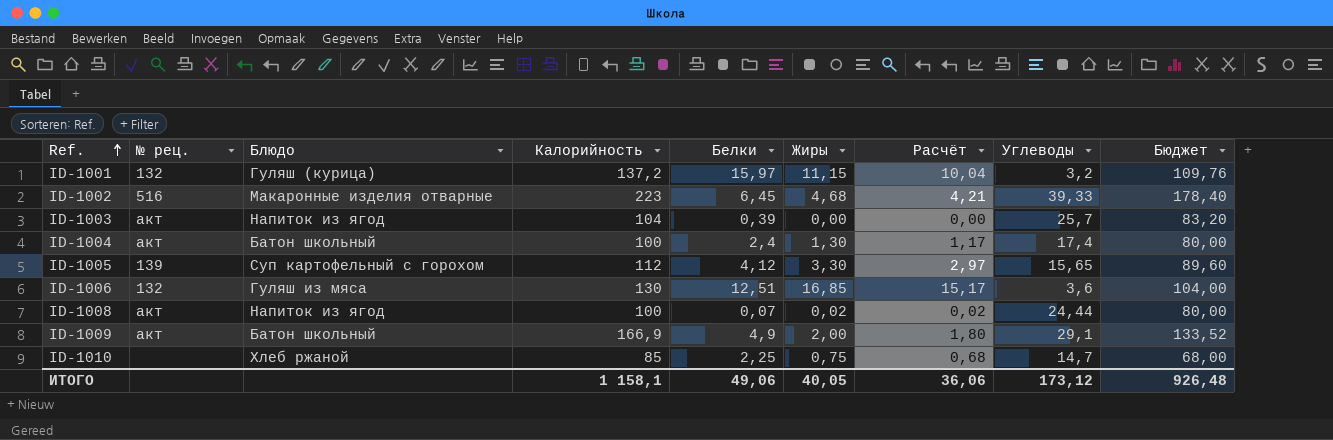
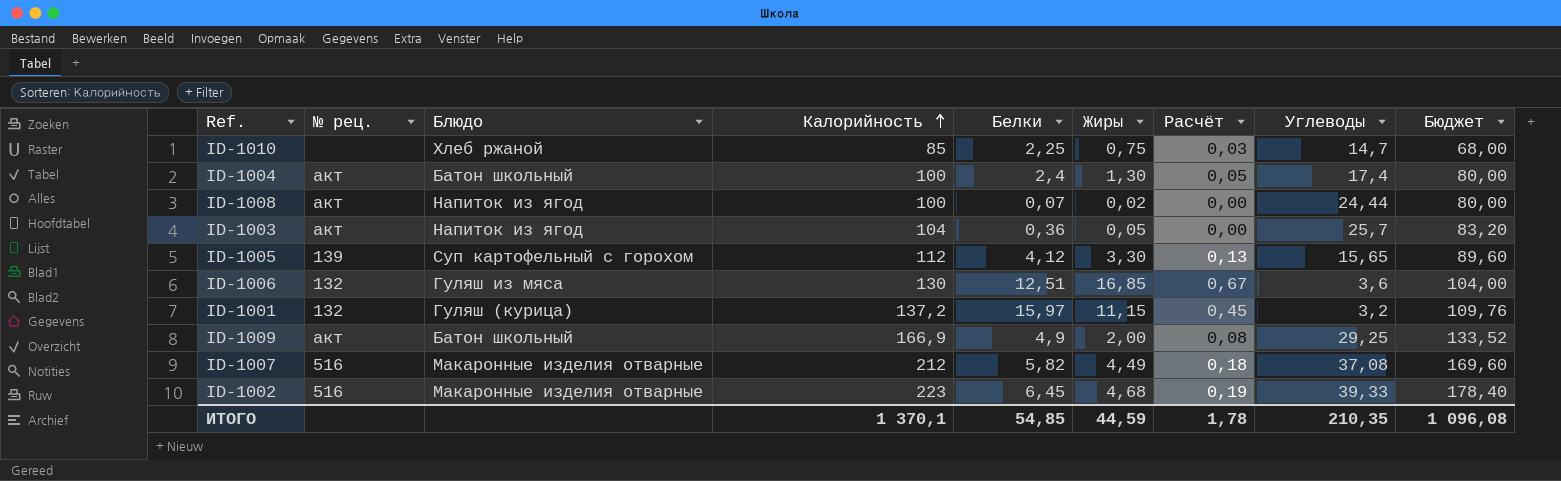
row order: Ref. ascending -> Калорийность ascending
column Расчёт | formula: [Жиры] * 0,9 -> [Жиры] * 0,04
ID-1003 | Белки: 0,39 -> 0,36
ID-1003 | Жиры: 0,00 -> 0,05
ID-1009 | Углеводы: 29,1 -> 29,25
row ID-1007: none -> 516 | Макаронные изделия отварные | 212 | 5,82 | 4,49 | 0,18 | 37,08 | 169,60
ИТОГО | Калорийность: 1 158,1 -> 1 370,1
ИТОГО | Белки: 49,06 -> 54,85
ИТОГО | Жиры: 40,05 -> 44,59
ИТОГО | Расчёт: 36,06 -> 1,78
ИТОГО | Углеводы: 173,12 -> 210,35
ИТОГО | Бюджет: 926,48 -> 1 096,08

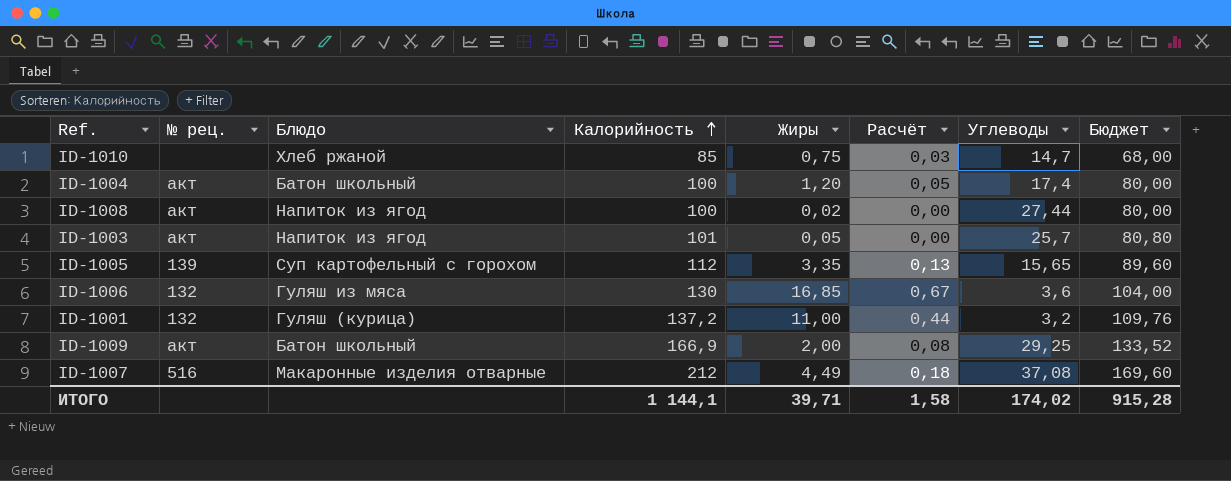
column Белки | position: 5 -> none
row ID-1002: 516 | Макаронные изделия отварные | 223 | 6,45 | 4,68 | 0,19 | 39,33 | 178,40 -> none
ID-1004 | Жиры: 1,30 -> 1,20
ID-1008 | Углеводы: 24,44 -> 27,44
ID-1003 | Калорийность: 104 -> 101
ID-1003 | Бюджет: 83,20 -> 80,80
ID-1005 | Жиры: 3,30 -> 3,35
ID-1001 | Жиры: 11,15 -> 11,00
ID-1001 | Расчёт: 0,45 -> 0,44
ИТОГО | Калорийность: 1 370,1 -> 1 144,1
ИТОГО | Жиры: 44,59 -> 39,71
ИТОГО | Расчёт: 1,78 -> 1,58
ИТОГО | Углеводы: 210,35 -> 174,02
ИТОГО | Бюджет: 1 096,08 -> 915,28

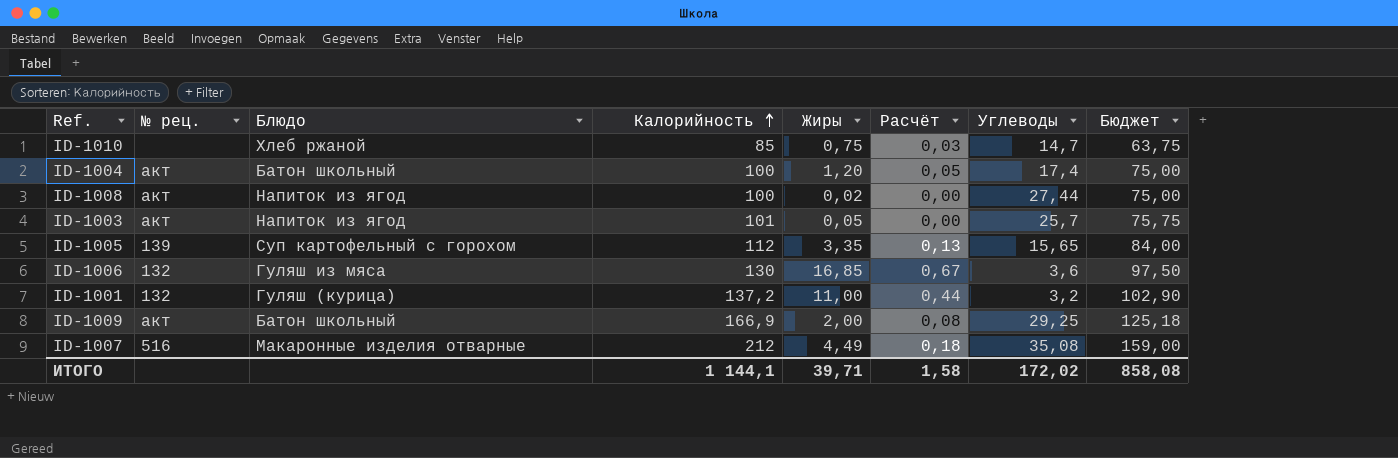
column Бюджет | formula: [Калорийность] * 0,8 -> [Калорийность] * 0,75
ID-1007 | Углеводы: 37,08 -> 35,08
ИТОГО | Углеводы: 174,02 -> 172,02
ИТОГО | Бюджет: 915,28 -> 858,08

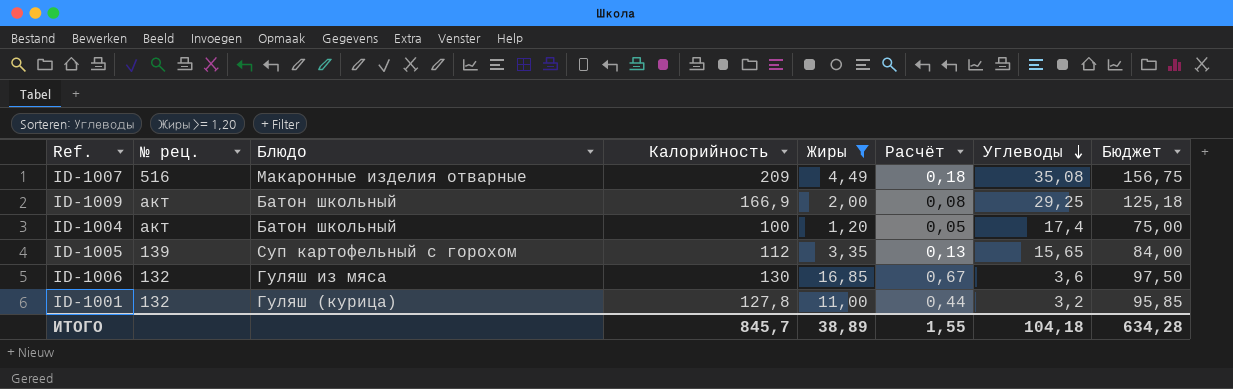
filter: none -> Жиры >= 1,20
row order: Калорийность ascending -> Углеводы descending
ID-1007 | Калорийность: 212 -> 209
ID-1007 | Бюджет: 159,00 -> 156,75
ID-1001 | Калорийность: 137,2 -> 127,8
ID-1001 | Бюджет: 102,90 -> 95,85
ИТОГО | Калорийность: 1 144,1 -> 845,7
ИТОГО | Жиры: 39,71 -> 38,89
ИТОГО | Расчёт: 1,58 -> 1,55
ИТОГО | Углеводы: 172,02 -> 104,18
ИТОГО | Бюджет: 858,08 -> 634,28

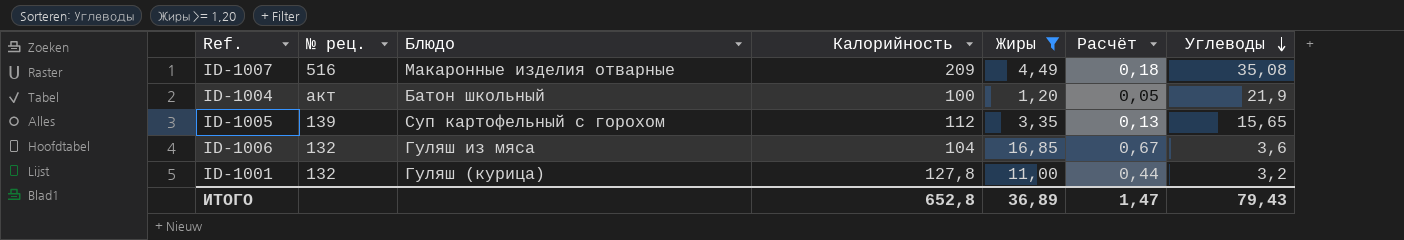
column Бюджет | formula: [Калорийность] * 0,75 -> none
row ID-1009: акт | Батон школьный | 166,9 | 2,00 | 0,08 | 29,25 | 125,18 -> none
ID-1004 | Углеводы: 17,4 -> 21,9
ID-1006 | Калорийность: 130 -> 104
ИТОГО | Калорийность: 845,7 -> 652,8
ИТОГО | Жиры: 38,89 -> 36,89
ИТОГО | Расчёт: 1,55 -> 1,47
ИТОГО | Углеводы: 104,18 -> 79,43

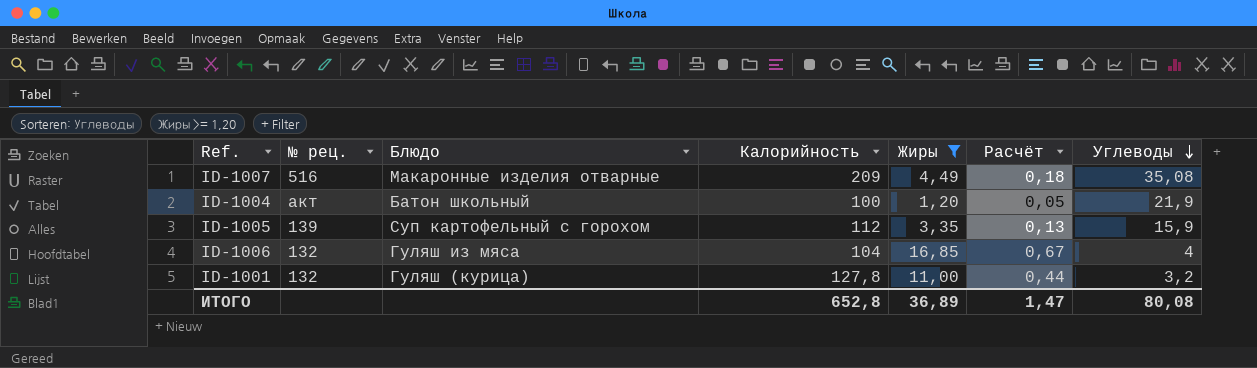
ID-1005 | Углеводы: 15,65 -> 15,9
ID-1006 | Углеводы: 3,6 -> 4
ИТОГО | Углеводы: 79,43 -> 80,08

